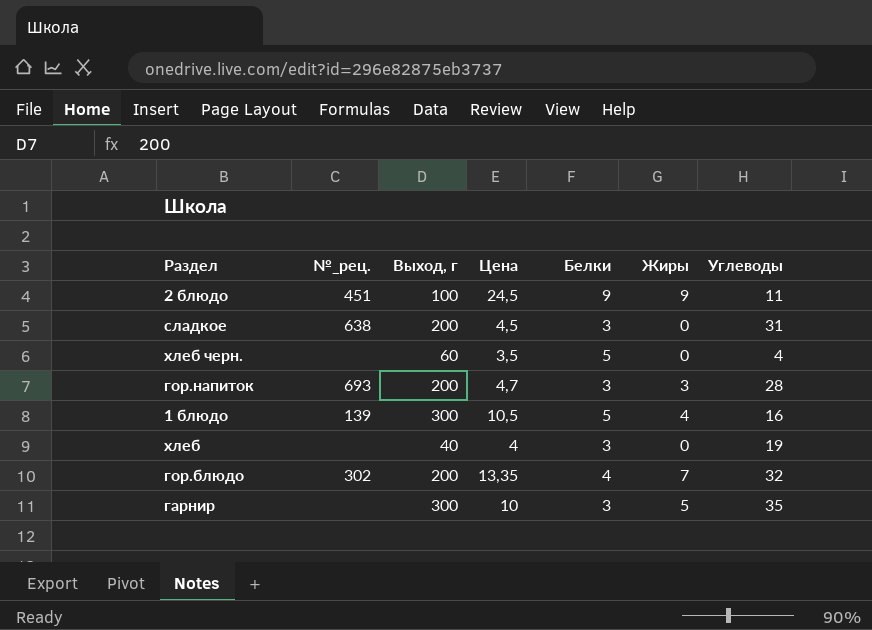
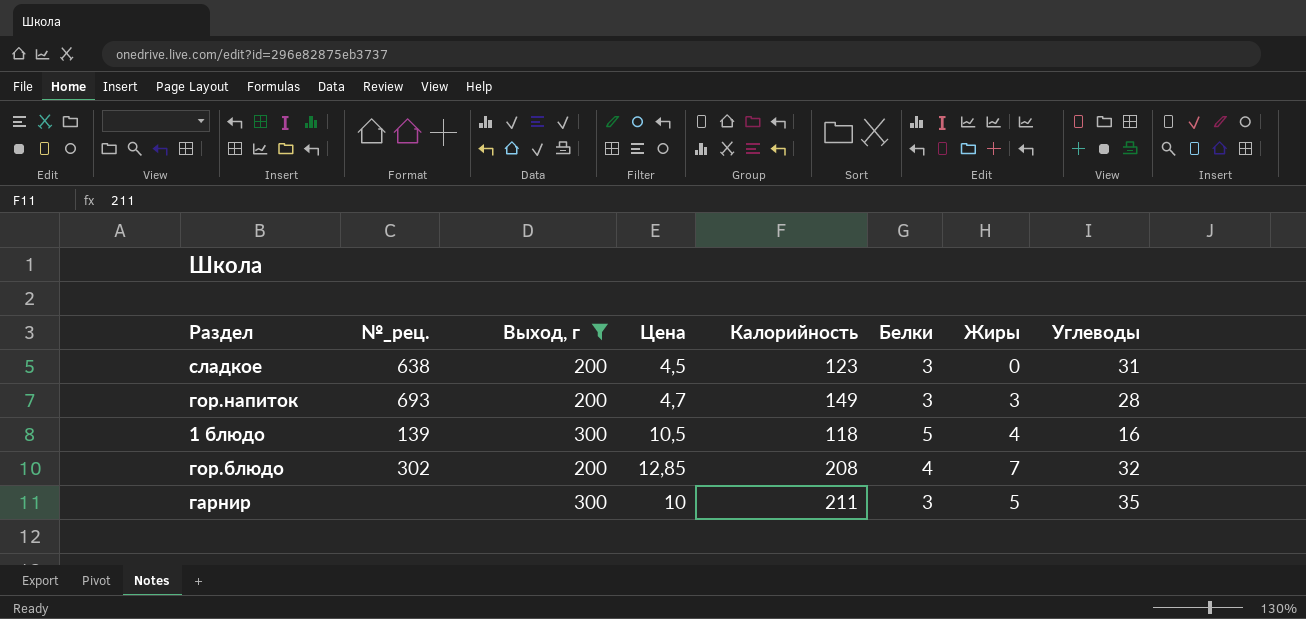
filter: none -> Выход, г >= 200
column Калорийность | position: none -> 5
гор.блюдо | Цена: 13,35 -> 12,85

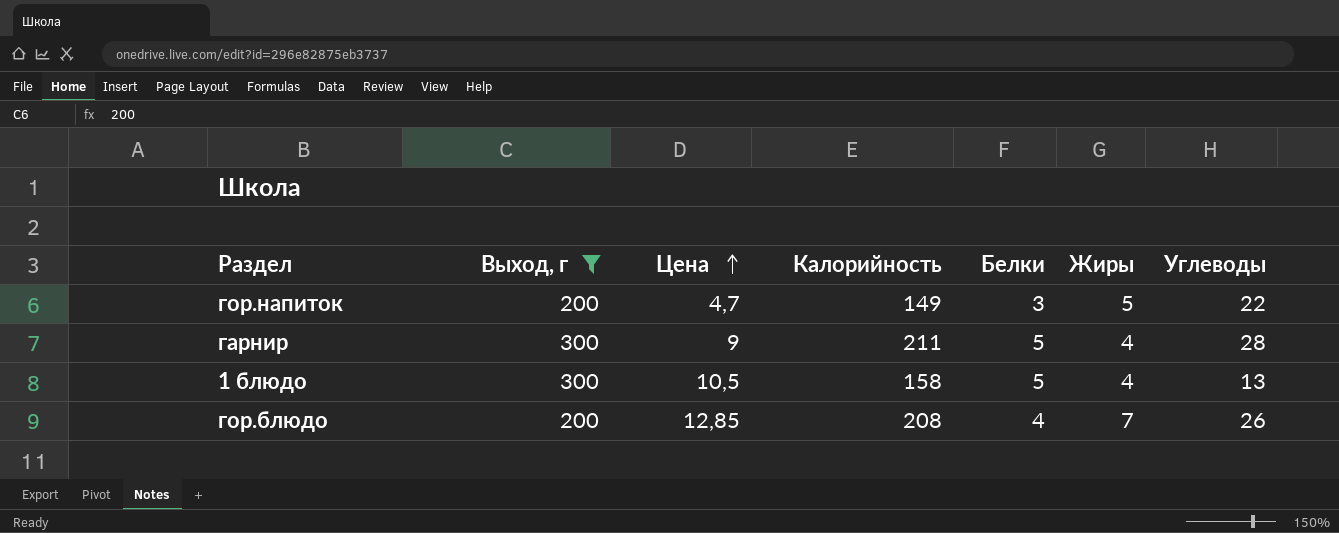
row order: none -> Цена ascending
column №_рец. | position: 2 -> none
row сладкое: 638 | 200 | 4,5 | 123 | 3 | 0 | 31 -> none
гор.напиток | Жиры: 3 -> 5
гор.напиток | Углеводы: 28 -> 22
гарнир | Цена: 10 -> 9
гарнир | Белки: 3 -> 5
гарнир | Жиры: 5 -> 4
гарнир | Углеводы: 35 -> 28
1 блюдо | Калорийность: 118 -> 158
1 блюдо | Углеводы: 16 -> 13
гор.блюдо | Углеводы: 32 -> 26

